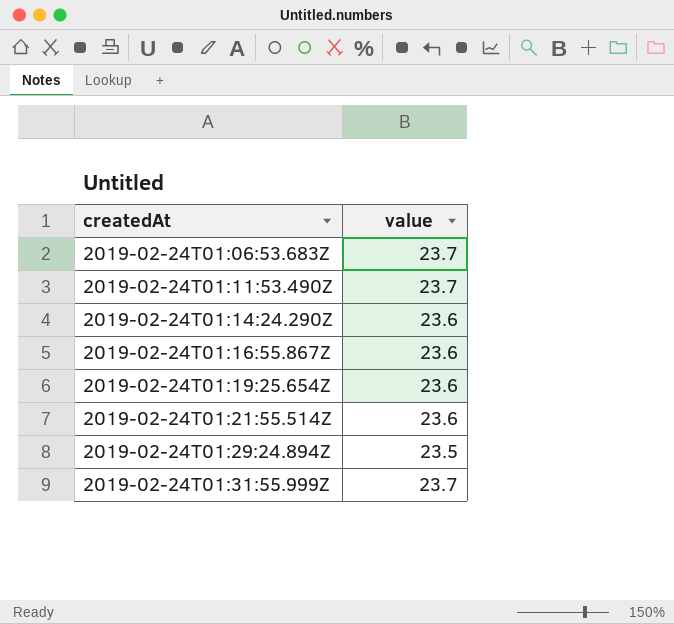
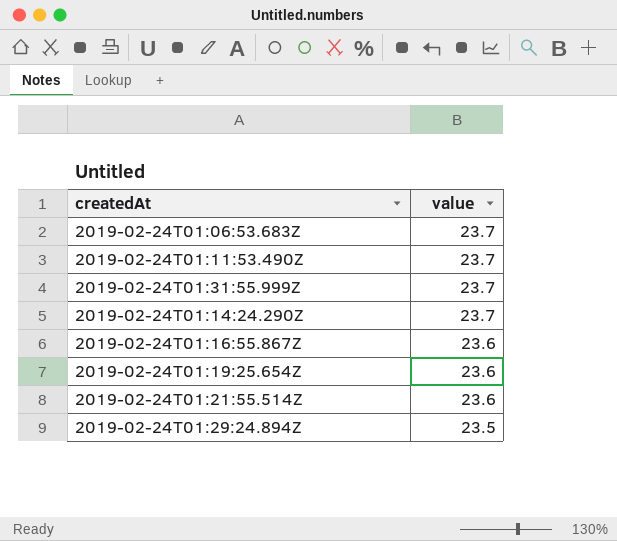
row order: createdAt ascending -> value descending
2019-02-24T01:14:24.290Z | value: 23.6 -> 23.7

